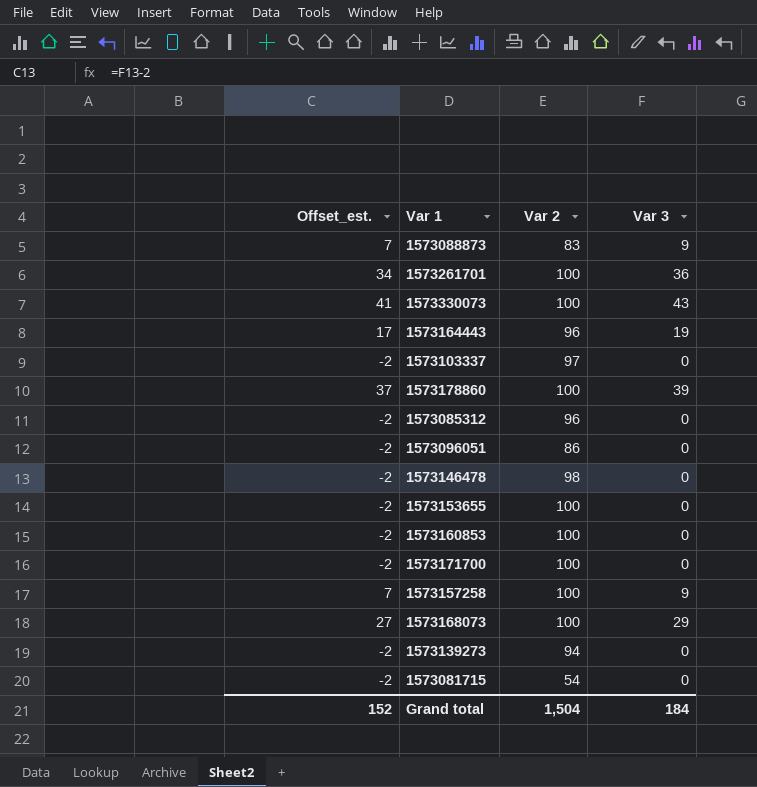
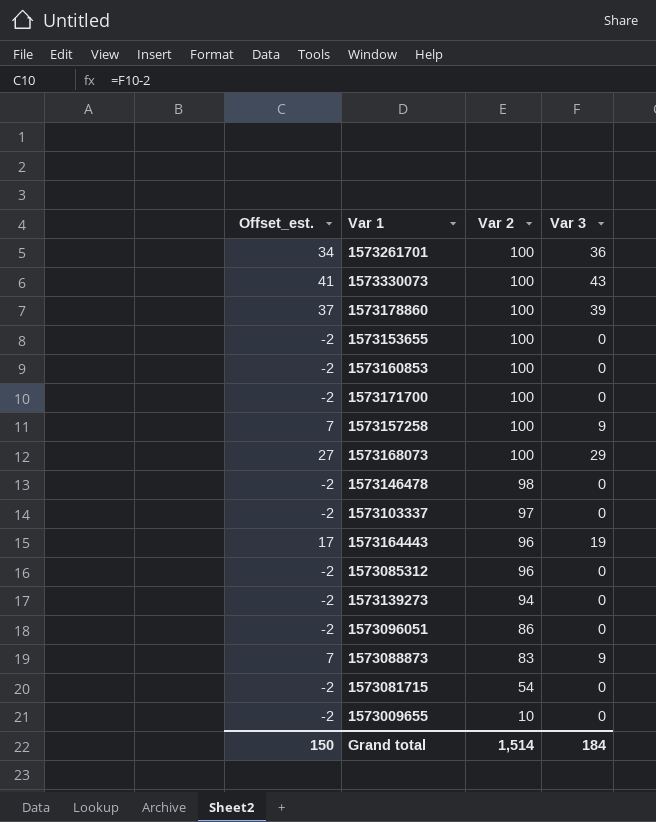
row order: none -> Var 2 descending
row 1573009655: none -> -2 | 10 | 0
Grand total | Offset_est.: 152 -> 150
Grand total | Var 2: 1,504 -> 1,514

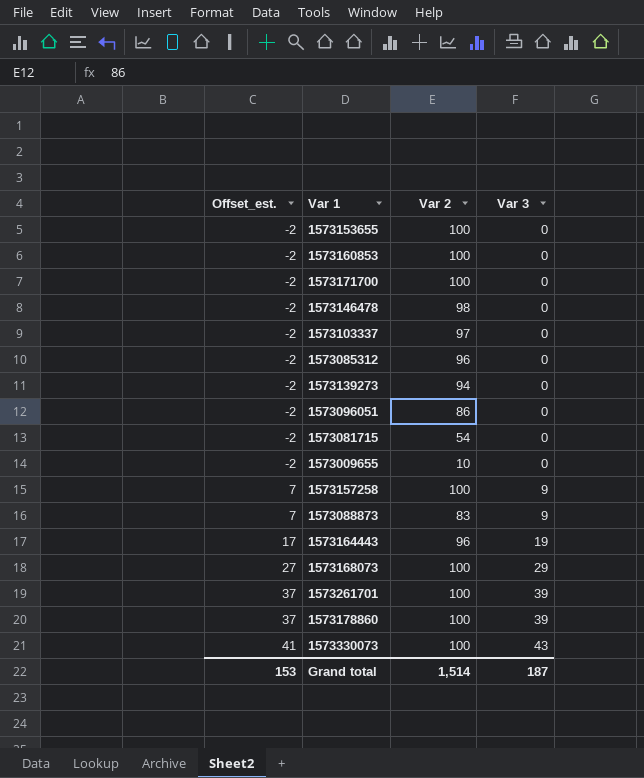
row order: Var 2 descending -> Offset_est. ascending
1573261701 | Offset_est.: 34 -> 37
1573261701 | Var 3: 36 -> 39
Grand total | Offset_est.: 150 -> 153
Grand total | Var 3: 184 -> 187

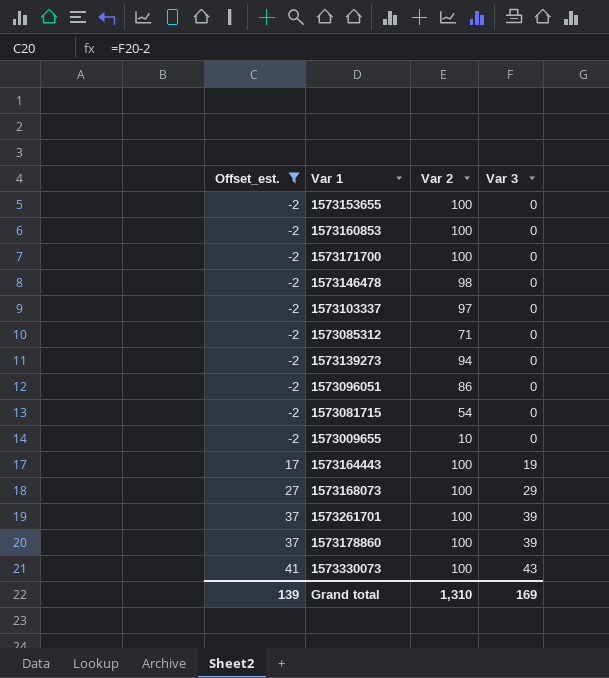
filter: none -> Offset_est. != 7
1573085312 | Var 2: 96 -> 71
1573164443 | Var 2: 96 -> 100
Grand total | Offset_est.: 153 -> 139
Grand total | Var 2: 1,514 -> 1,310
Grand total | Var 3: 187 -> 169

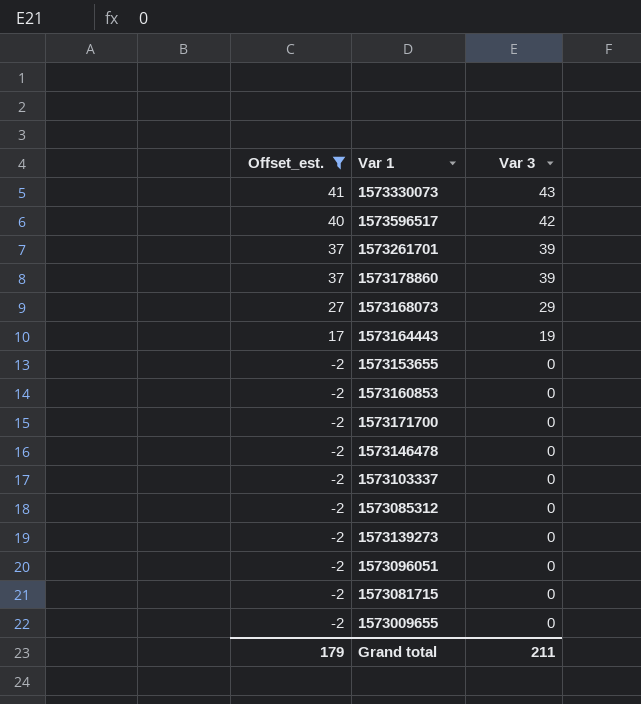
row order: Offset_est. ascending -> Offset_est. descending
column Var 2 | position: 3 -> none
row 1573596517: none -> 40 | 42
Grand total | Offset_est.: 139 -> 179
Grand total | Var 3: 169 -> 211

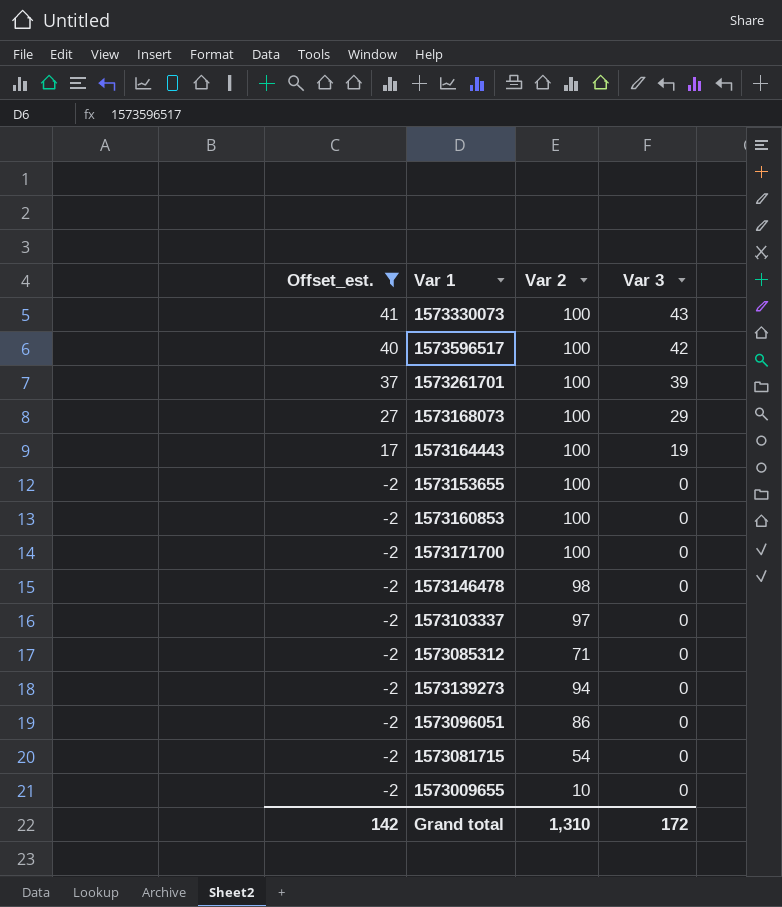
column Var 2 | position: none -> 3
row 1573178860: 37 | 39 -> none
Grand total | Offset_est.: 179 -> 142
Grand total | Var 3: 211 -> 172

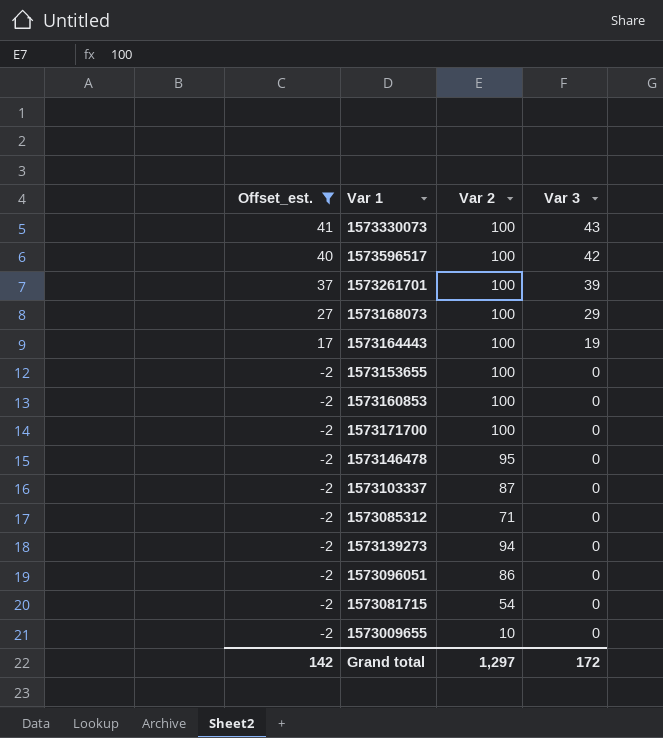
1573146478 | Var 2: 98 -> 95
1573103337 | Var 2: 97 -> 87
Grand total | Var 2: 1,310 -> 1,297

